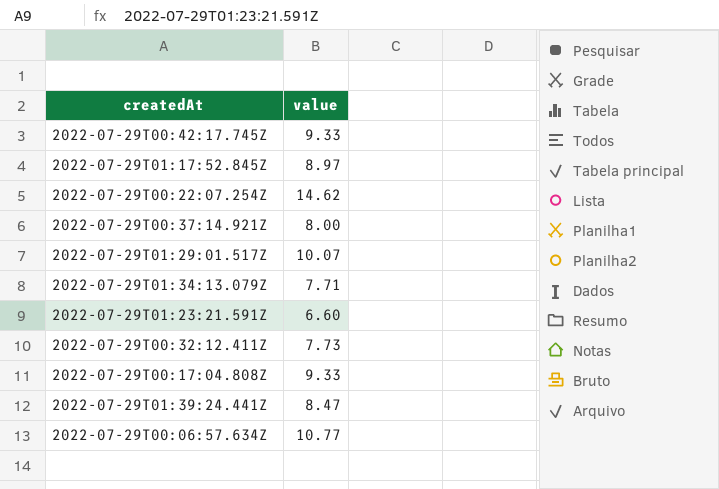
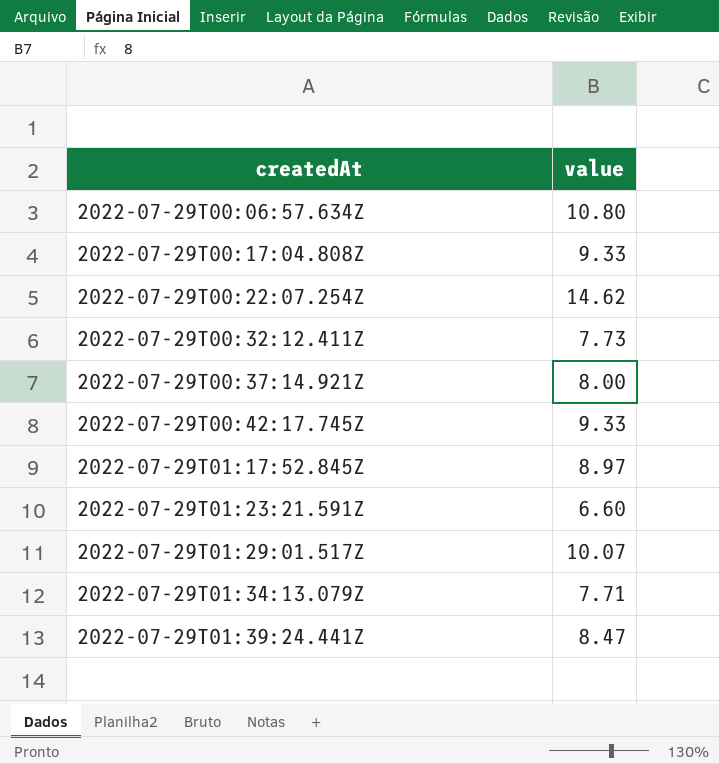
row order: none -> createdAt ascending
2022-07-29T00:06:57.634Z | value: 10.77 -> 10.80

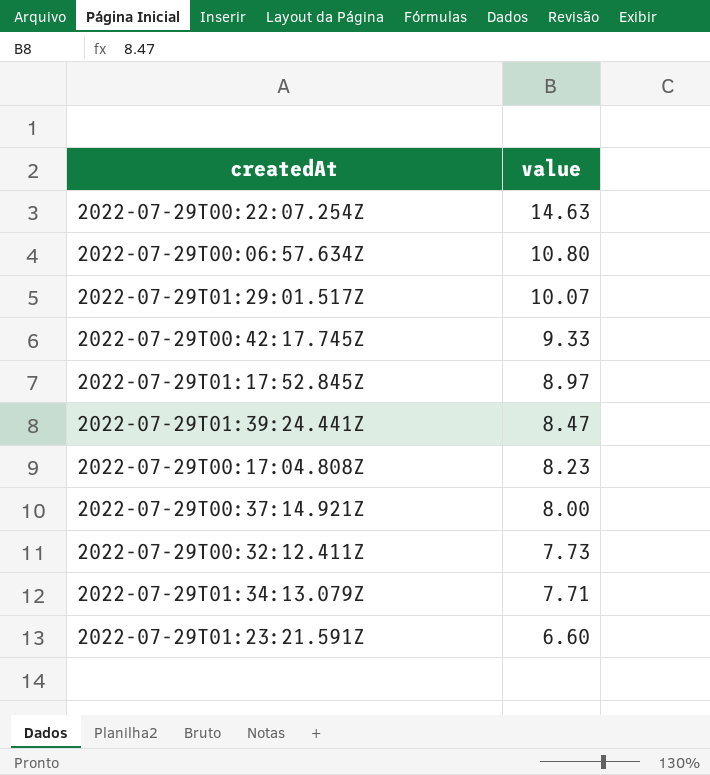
row order: createdAt ascending -> value descending
2022-07-29T00:22:07.254Z | value: 14.62 -> 14.63
2022-07-29T00:17:04.808Z | value: 9.33 -> 8.23

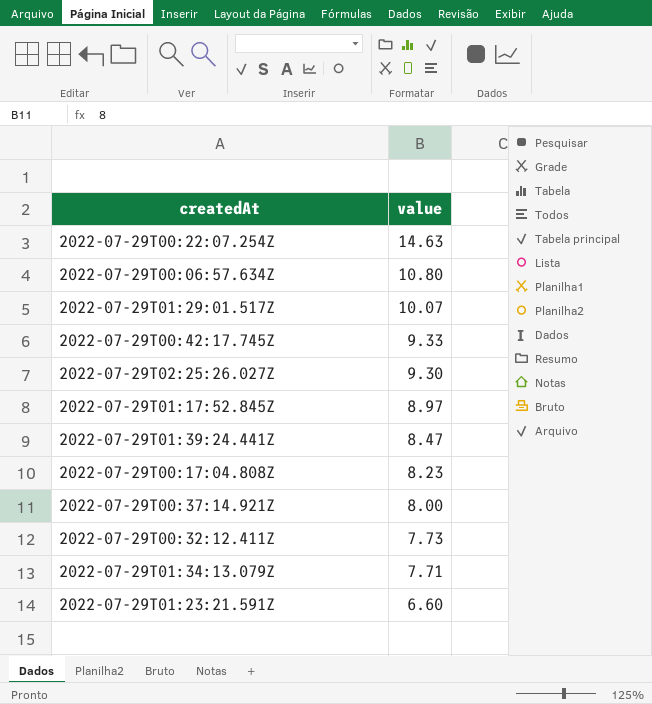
row 2022-07-29T02:25:26.027Z: none -> 9.30

